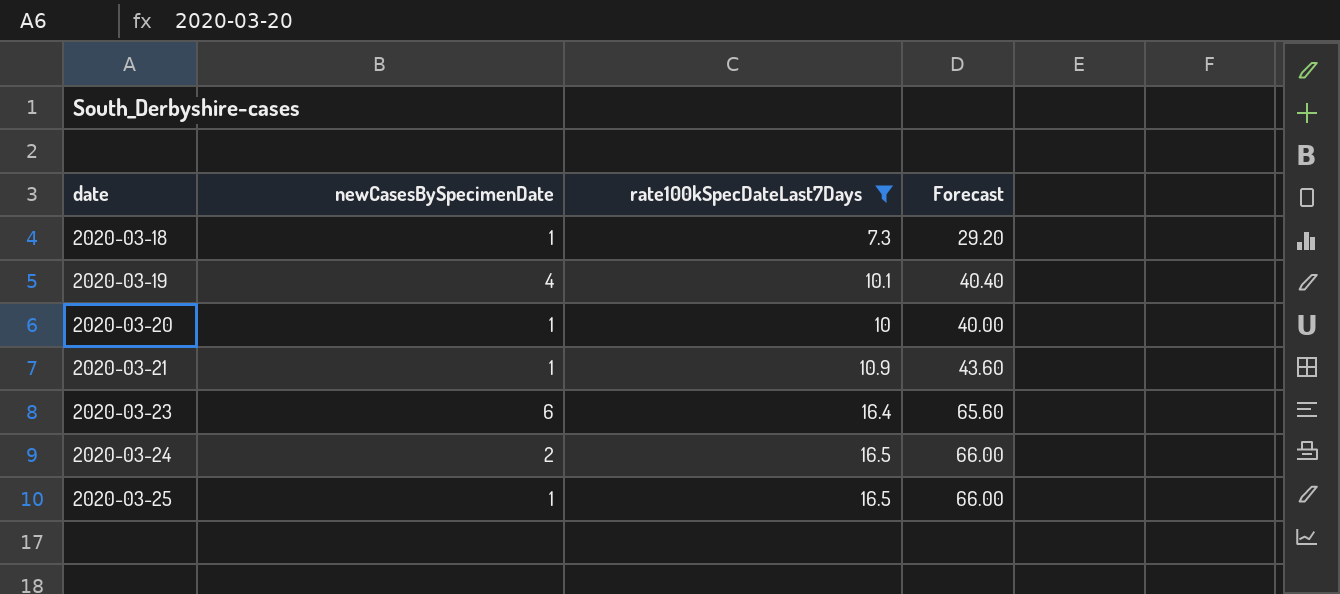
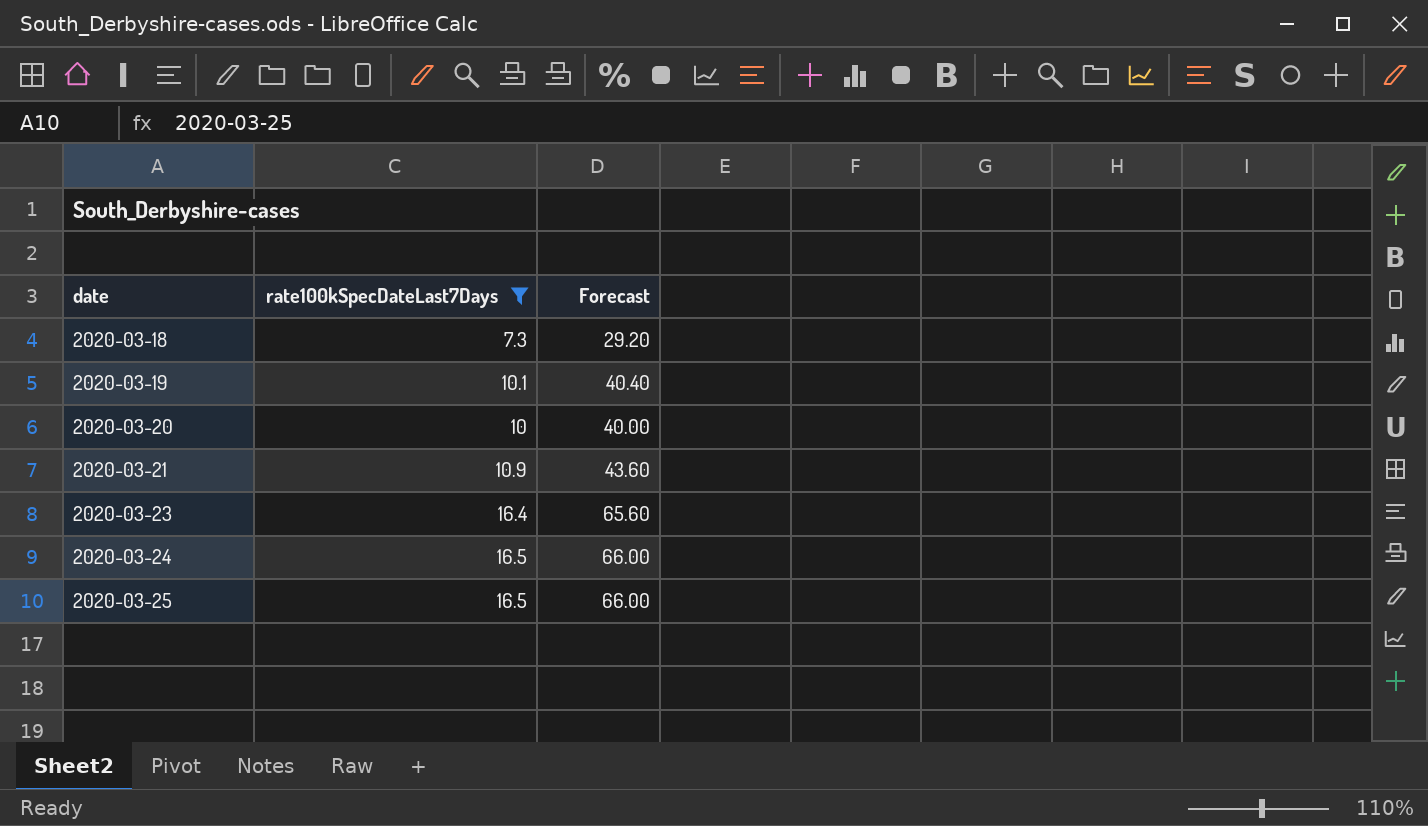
column newCasesBySpecimenDate | position: 2 -> none

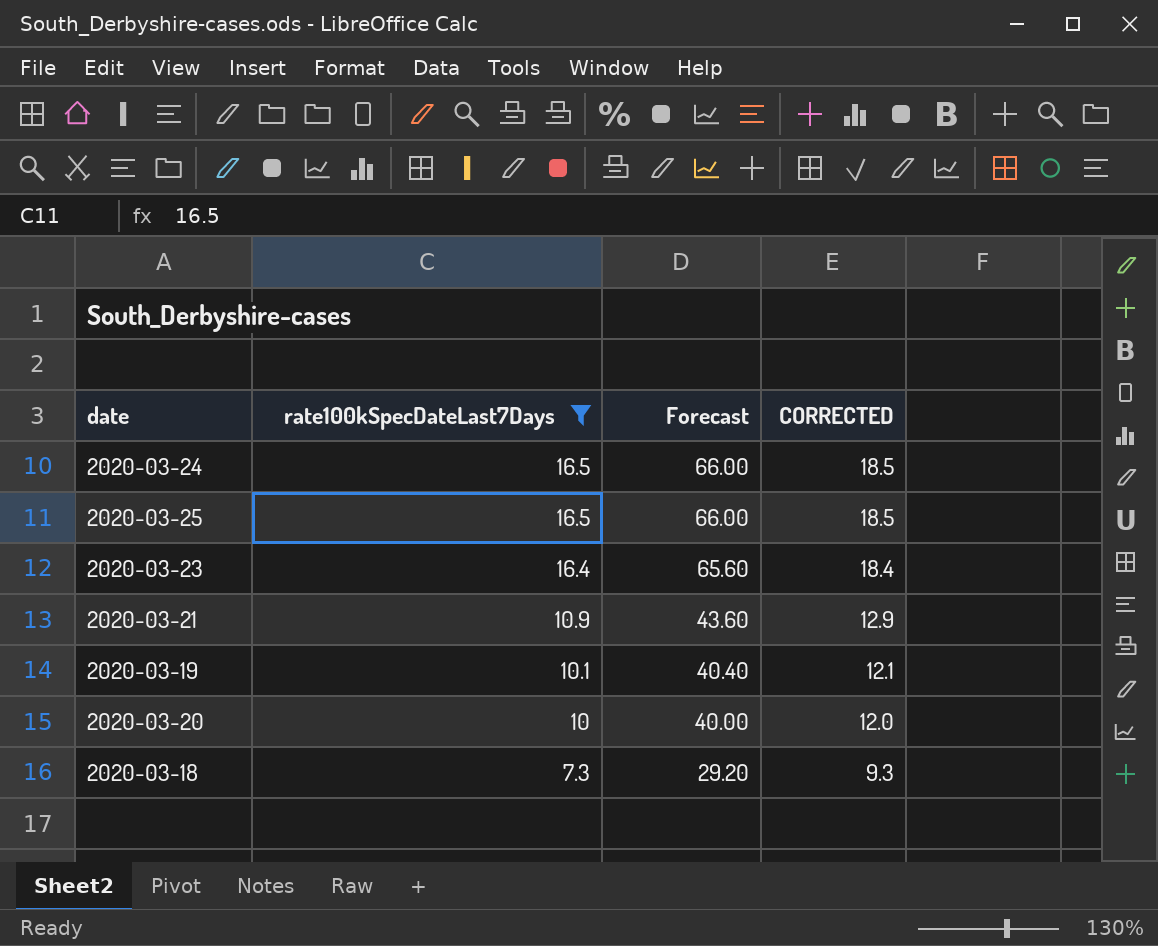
row order: date ascending -> rate100kSpecDateLast7Days descending
column CORRECTED | formula: none -> [rate100kSpecDateLast7Days] + 2

